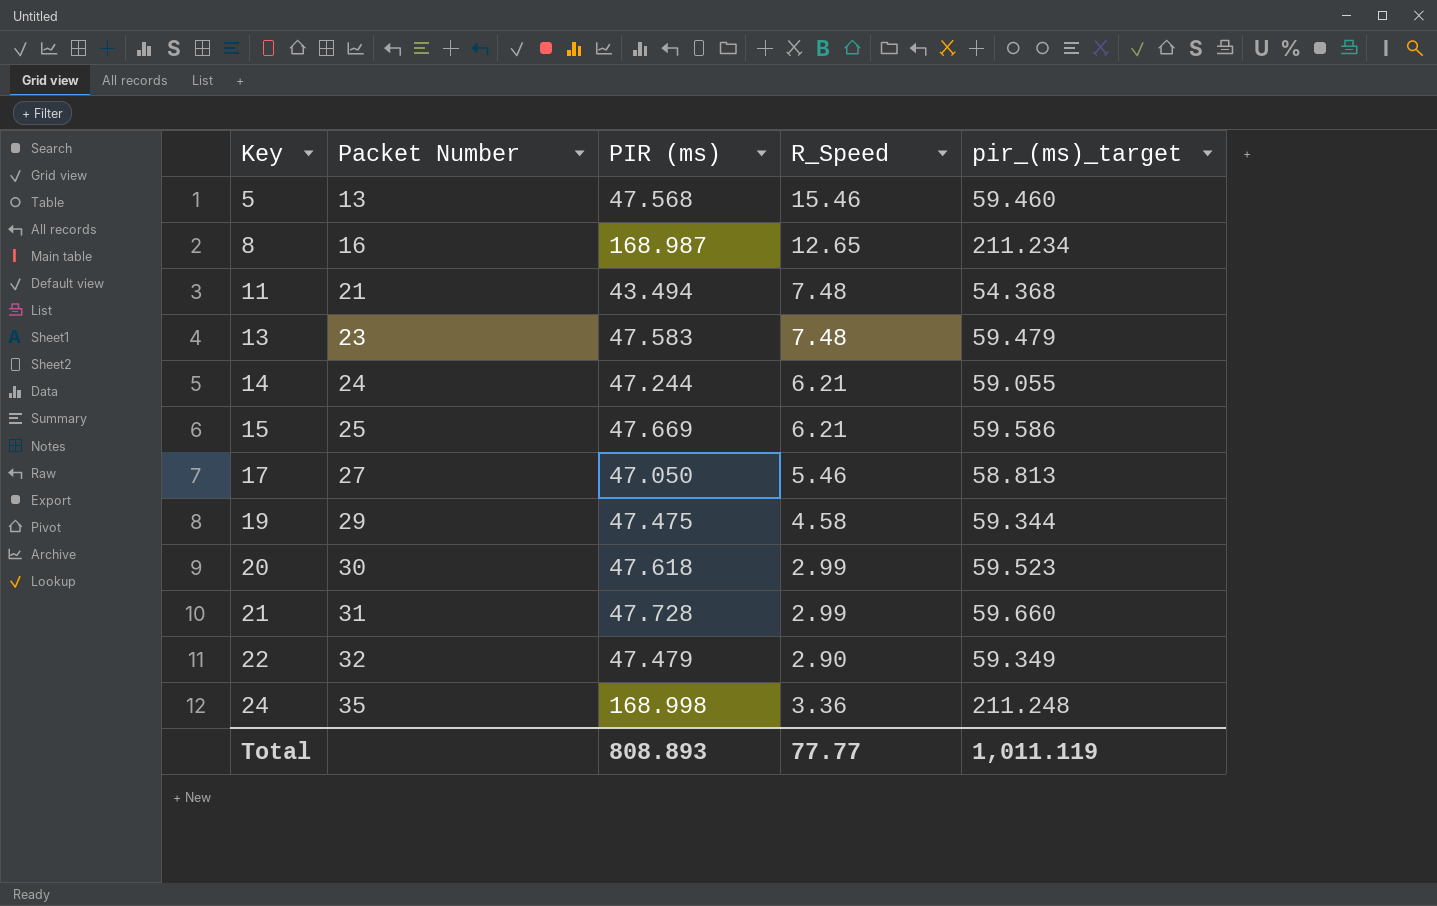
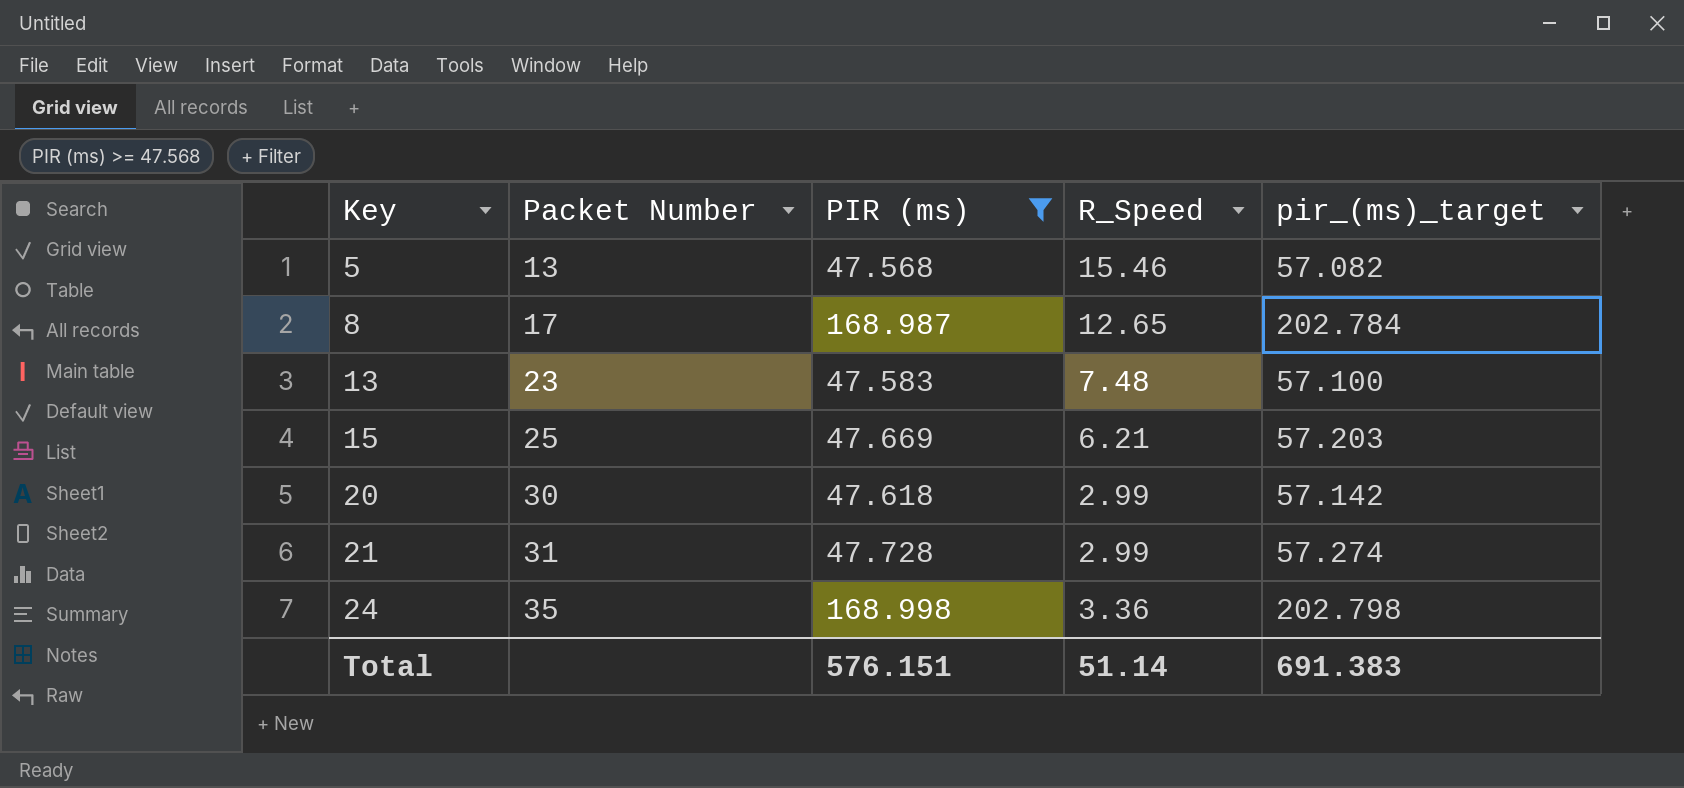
filter: none -> PIR (ms) >= 47.568
column pir_(ms)_target | formula: [PIR (ms)] * 1.25 -> [PIR (ms)] * 1.2
8 | Packet Number: 16 -> 17
Total | PIR (ms): 808.893 -> 576.151
Total | R_Speed: 77.77 -> 51.14
Total | pir_(ms)_target: 1,011.119 -> 691.383

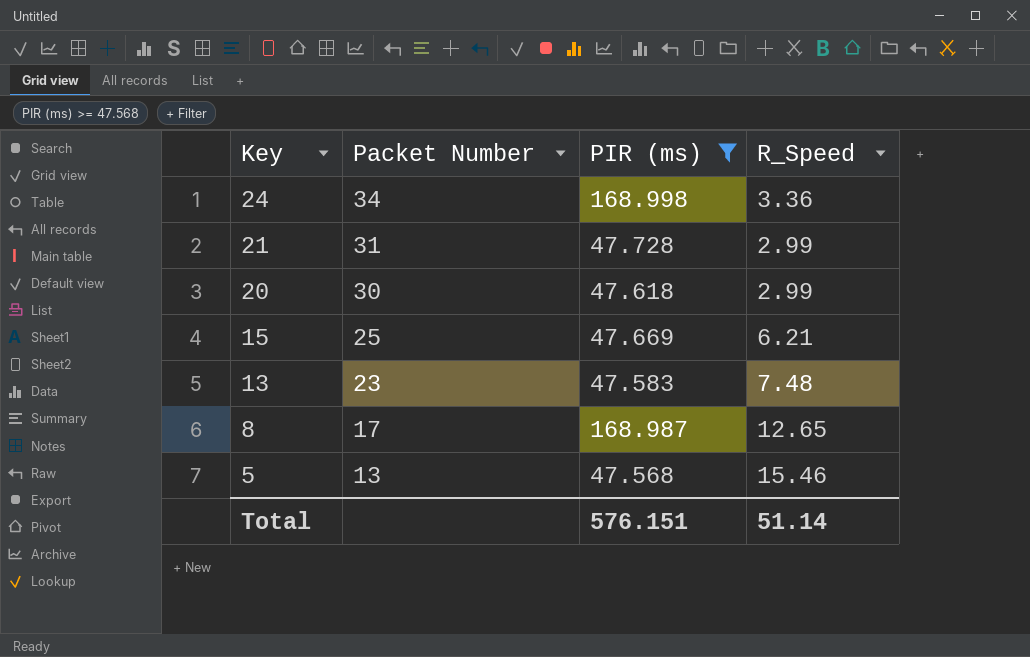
row order: Key ascending -> Key descending
column pir_(ms)_target | formula: [PIR (ms)] * 1.2 -> none
24 | Packet Number: 35 -> 34

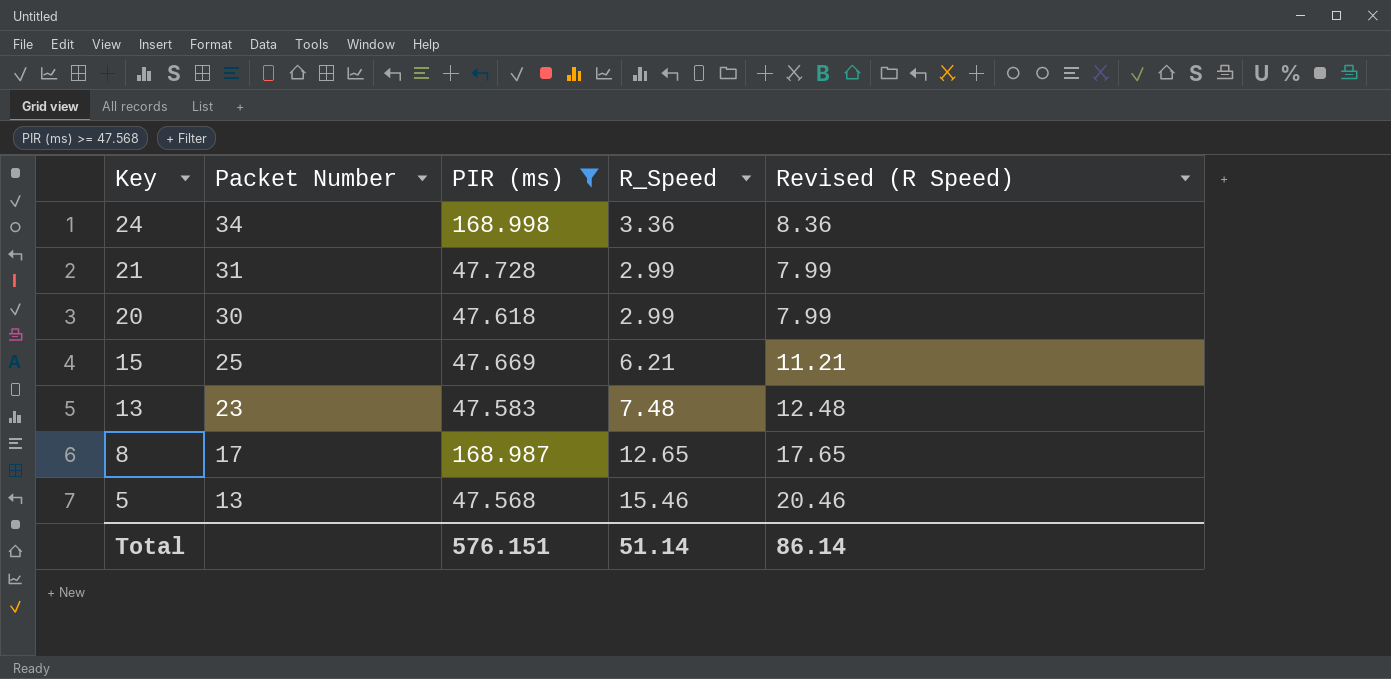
column Revised (R Speed) | formula: none -> [R_Speed] + 5

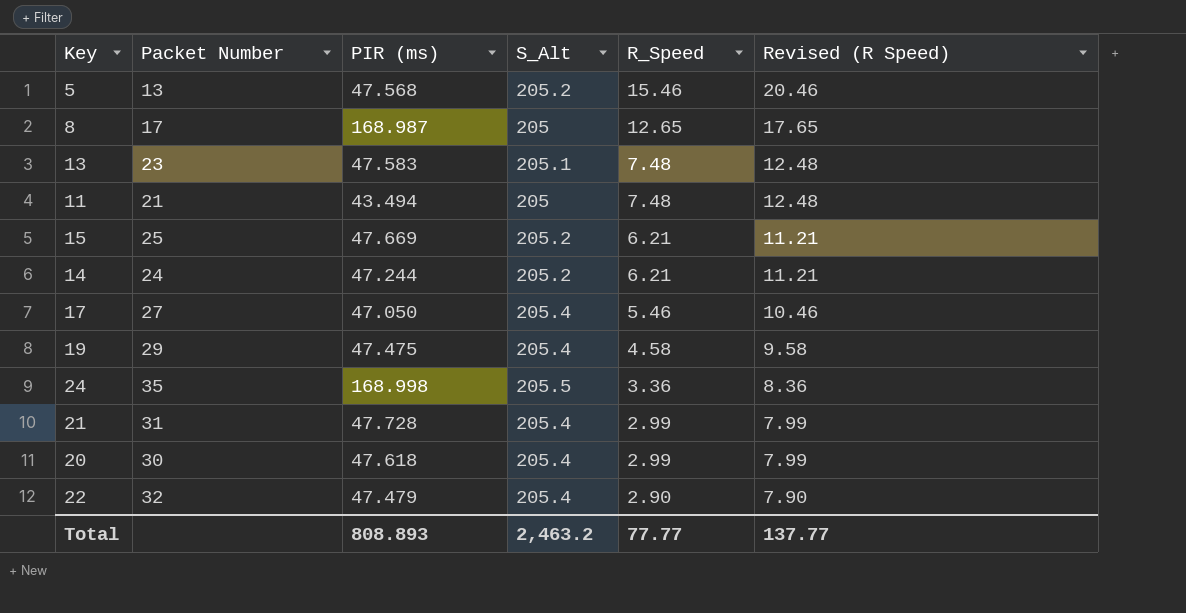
filter: PIR (ms) >= 47.568 -> none
row order: Key descending -> R_Speed descending
column S_Alt | position: none -> 4
24 | Packet Number: 34 -> 35
Total | PIR (ms): 576.151 -> 808.893
Total | R_Speed: 51.14 -> 77.77
Total | Revised (R Speed): 86.14 -> 137.77

